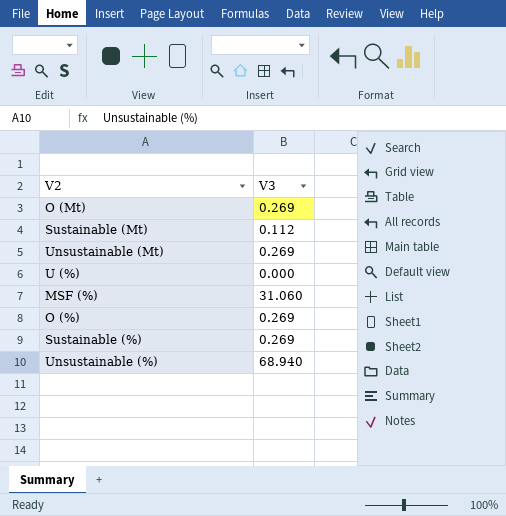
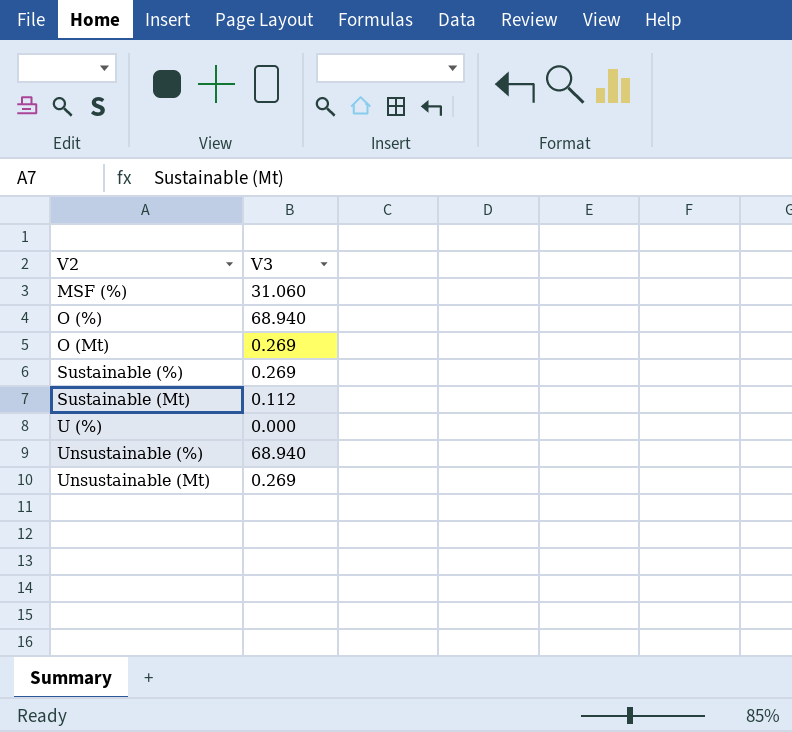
row order: none -> V2 ascending
O (%) | V3: 0.269 -> 68.940

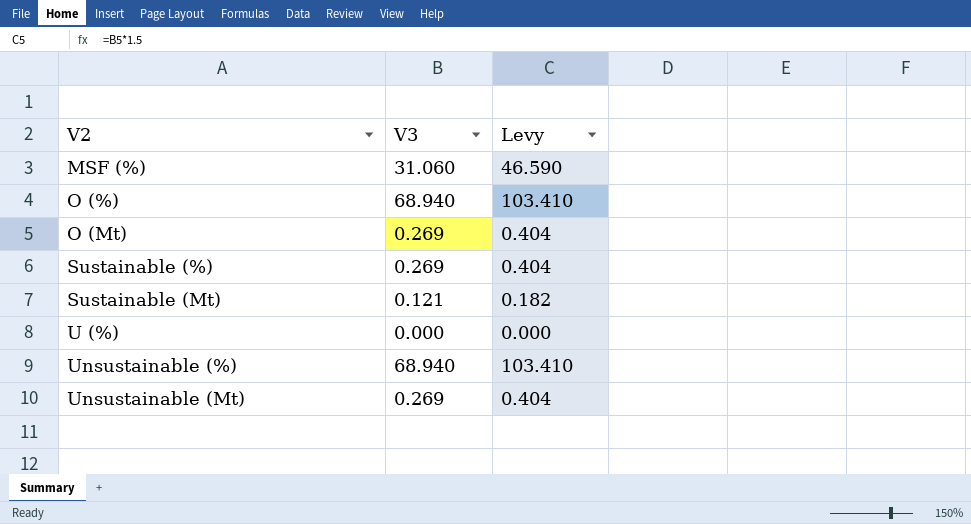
column Levy | formula: none -> [V3] * 1.5
Sustainable (Mt) | V3: 0.112 -> 0.121

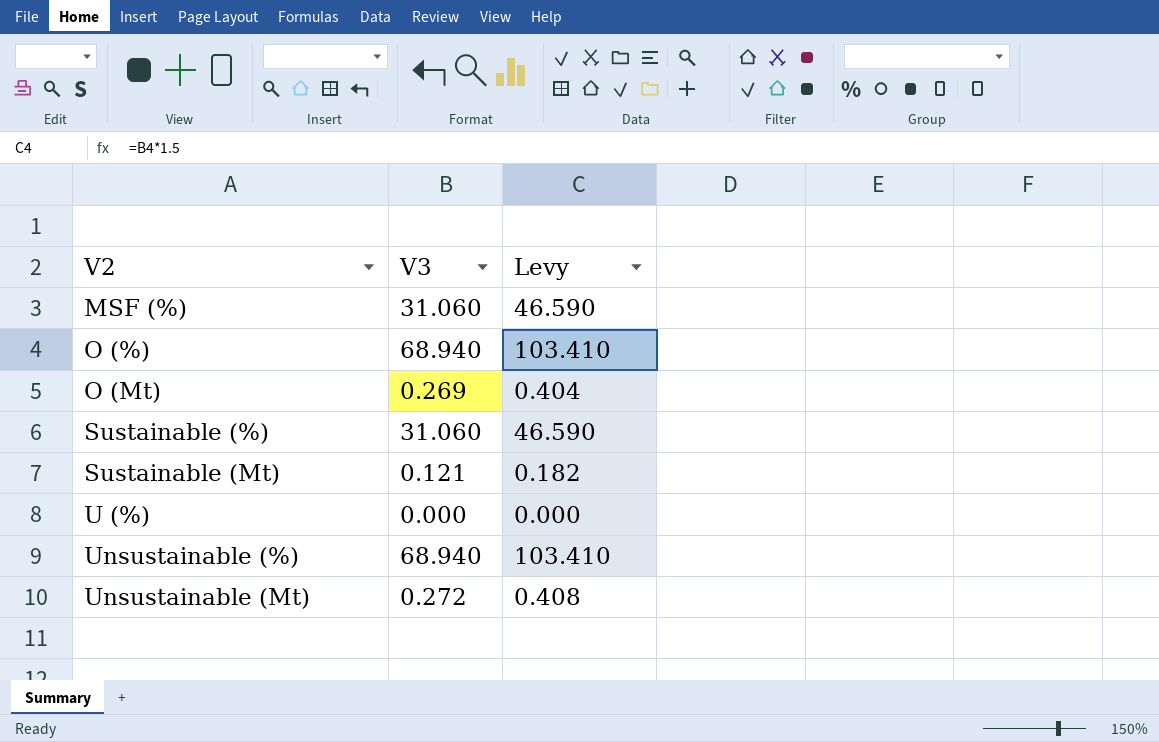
Sustainable (%) | V3: 0.269 -> 31.060
Sustainable (%) | Levy: 0.404 -> 46.590
Unsustainable (Mt) | V3: 0.269 -> 0.272
Unsustainable (Mt) | Levy: 0.404 -> 0.408

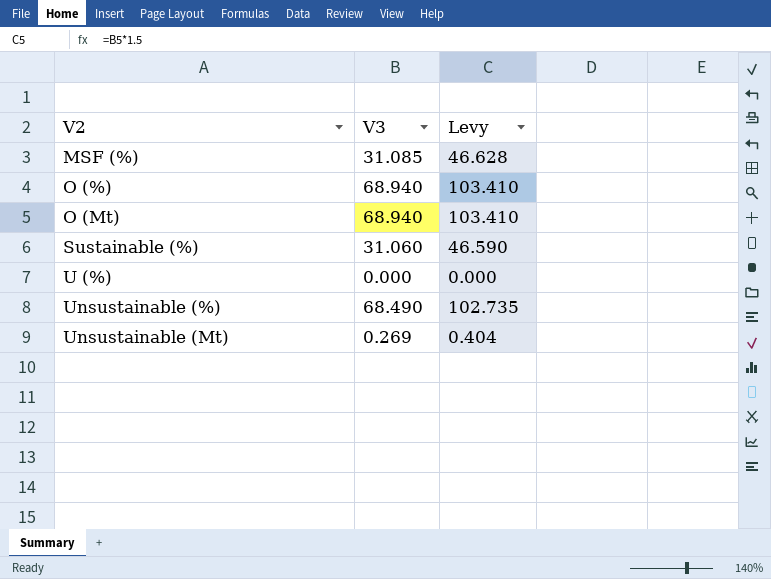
row Sustainable (Mt): 0.121 | 0.182 -> none
MSF (%) | V3: 31.060 -> 31.085
MSF (%) | Levy: 46.590 -> 46.628
O (Mt) | V3: 0.269 -> 68.940
O (Mt) | Levy: 0.404 -> 103.410
Unsustainable (%) | V3: 68.940 -> 68.490
Unsustainable (%) | Levy: 103.410 -> 102.735
Unsustainable (Mt) | V3: 0.272 -> 0.269
Unsustainable (Mt) | Levy: 0.408 -> 0.404

